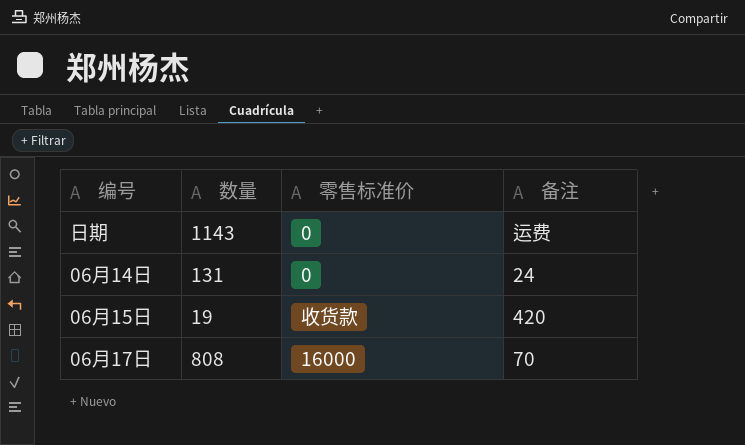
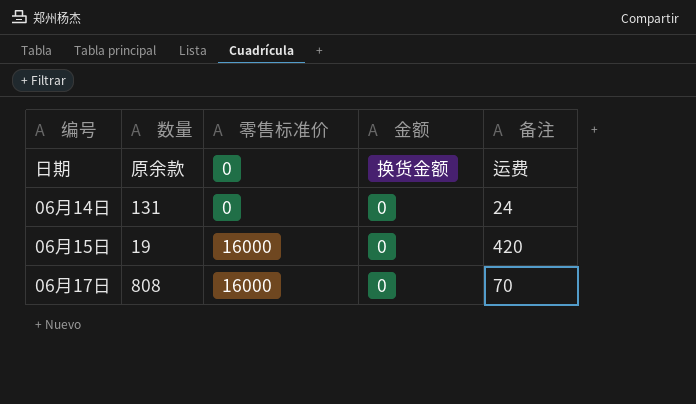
column 金额 | position: none -> 4
日期 | 数量: 1143 -> 原余款
06月15日 | 零售标准价: 收货款 -> 16000

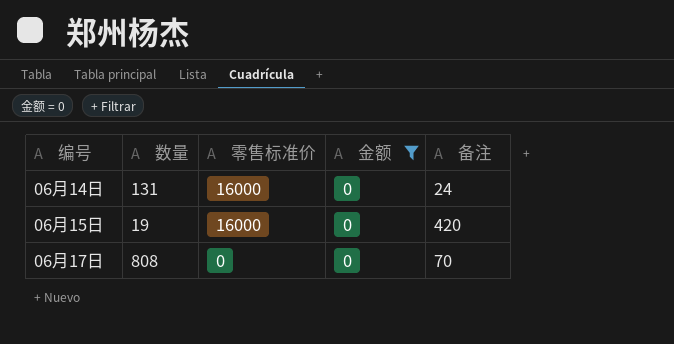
filter: none -> 金额 = 0
06月14日 | 零售标准价: 0 -> 16000
06月17日 | 零售标准价: 16000 -> 0

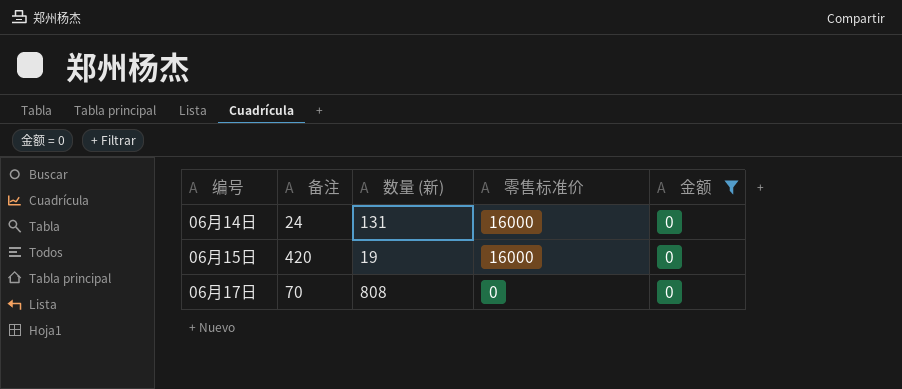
column 备注 | position: 5 -> 2
column name: 数量 -> 数量 (新)

